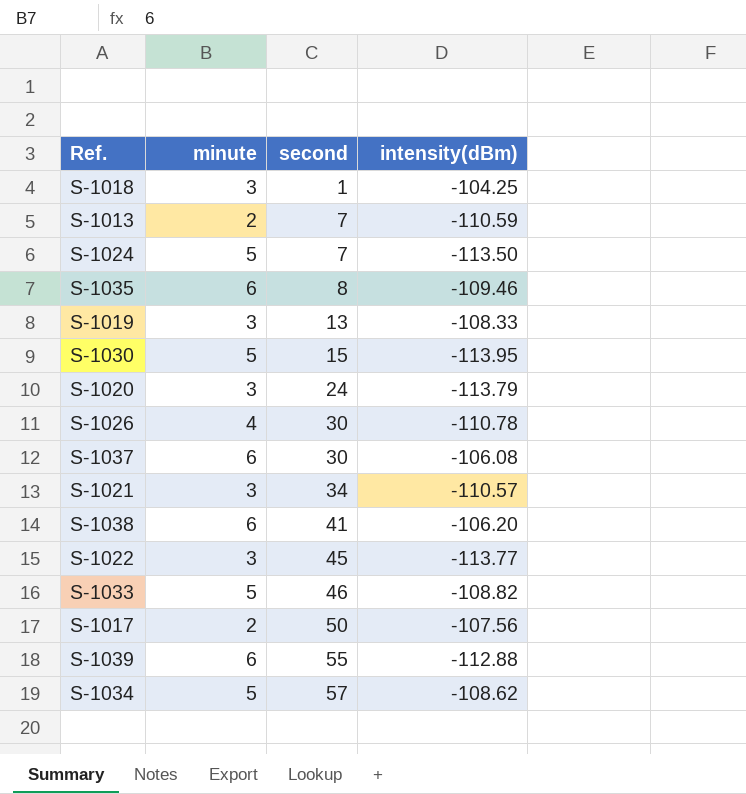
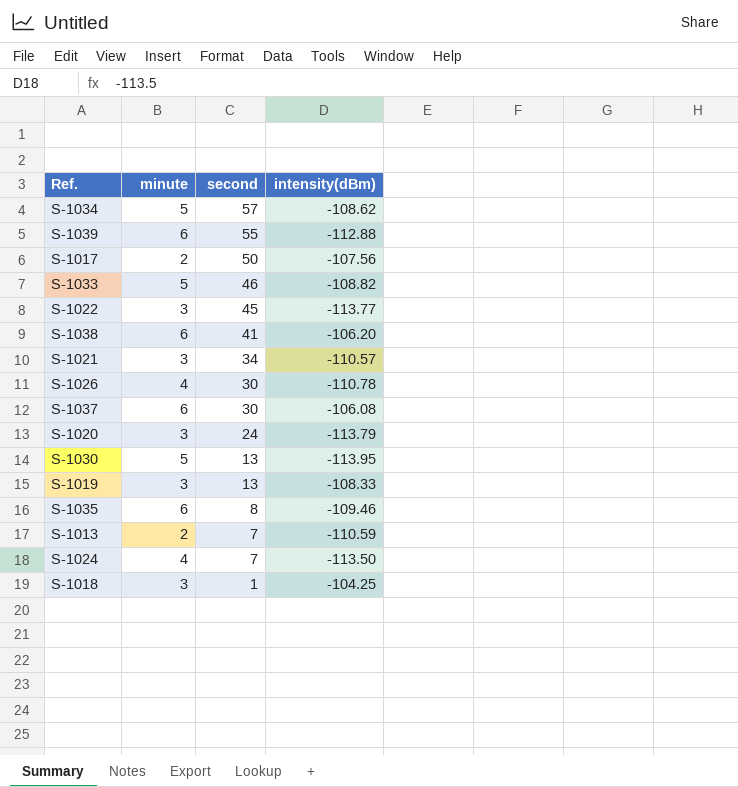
row order: second ascending -> second descending
S-1030 | second: 15 -> 13
S-1024 | minute: 5 -> 4

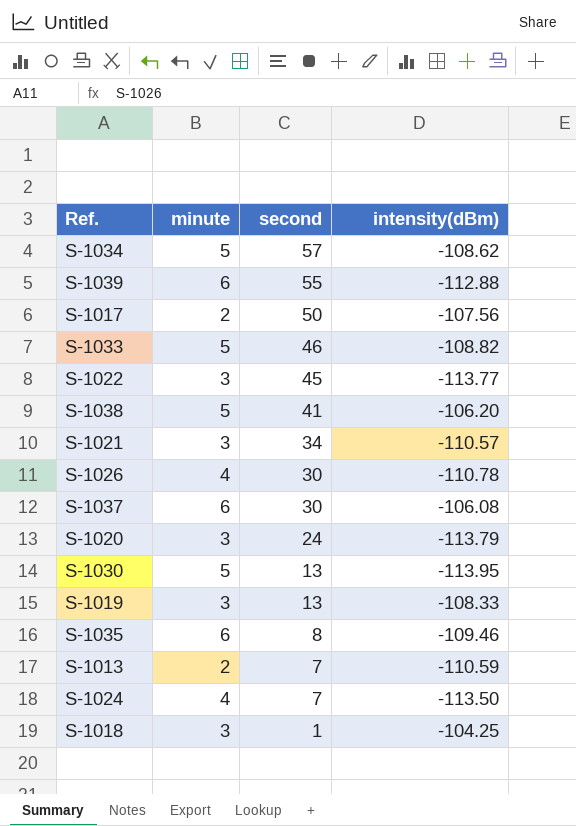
S-1038 | minute: 6 -> 5

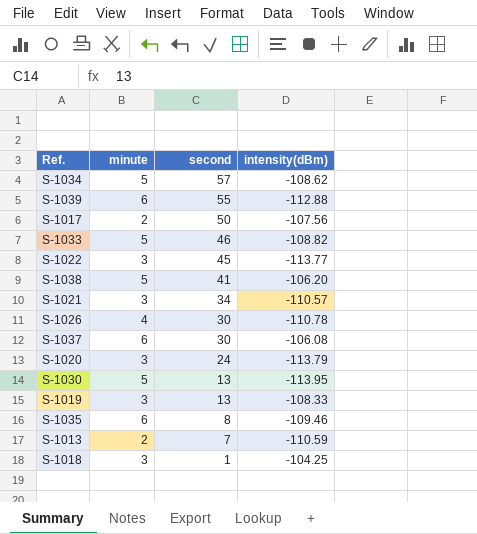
row S-1024: 4 | 7 | -113.50 -> none

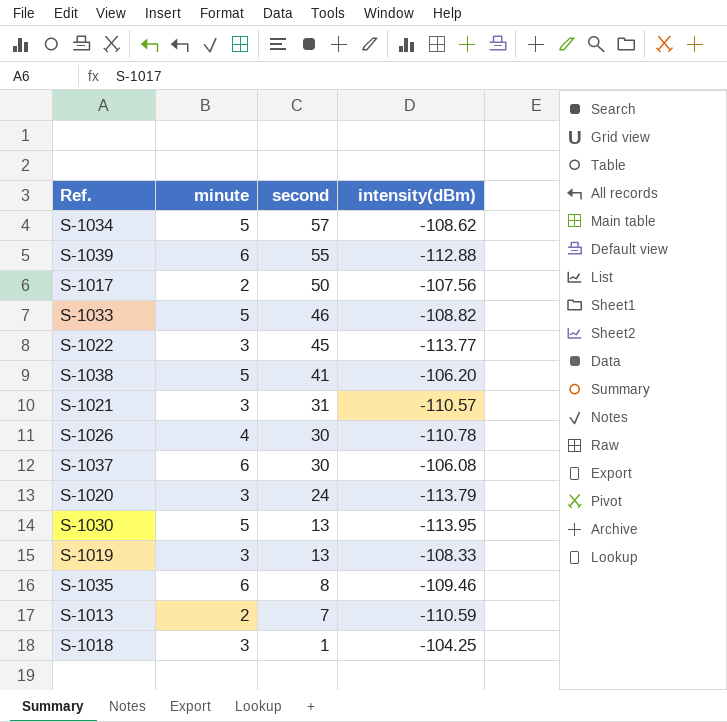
S-1021 | second: 34 -> 31

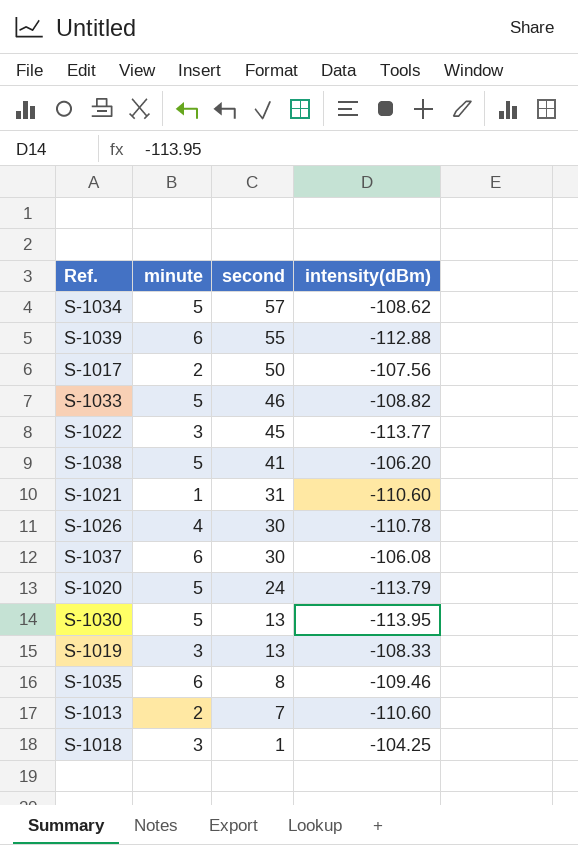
S-1021 | minute: 3 -> 1
S-1021 | intensity(dBm): -110.57 -> -110.60
S-1020 | minute: 3 -> 5
S-1013 | intensity(dBm): -110.59 -> -110.60

